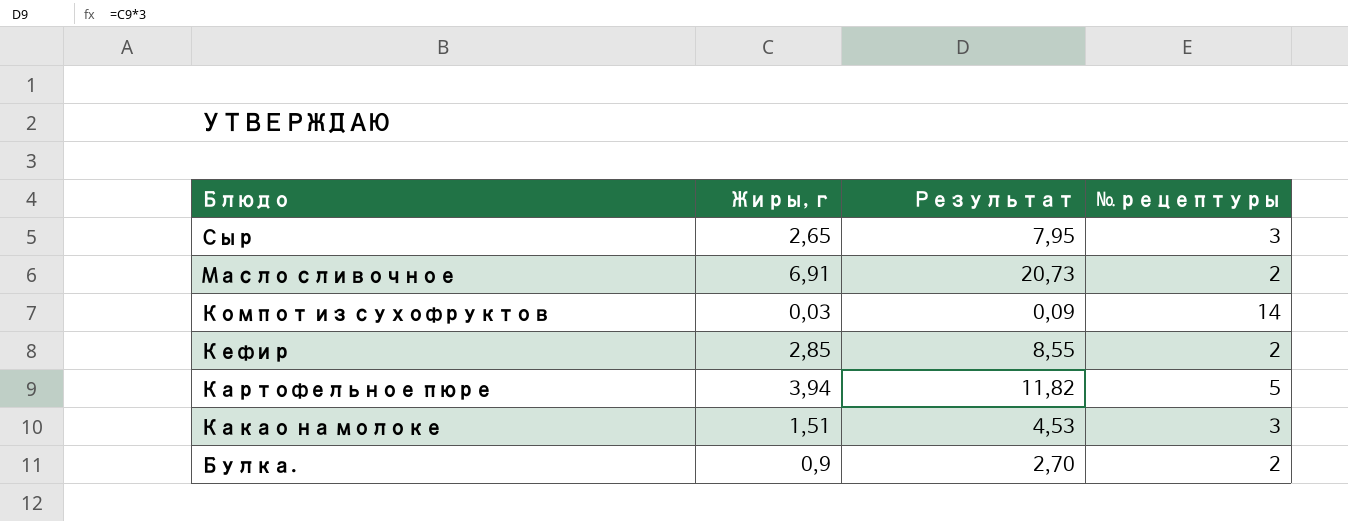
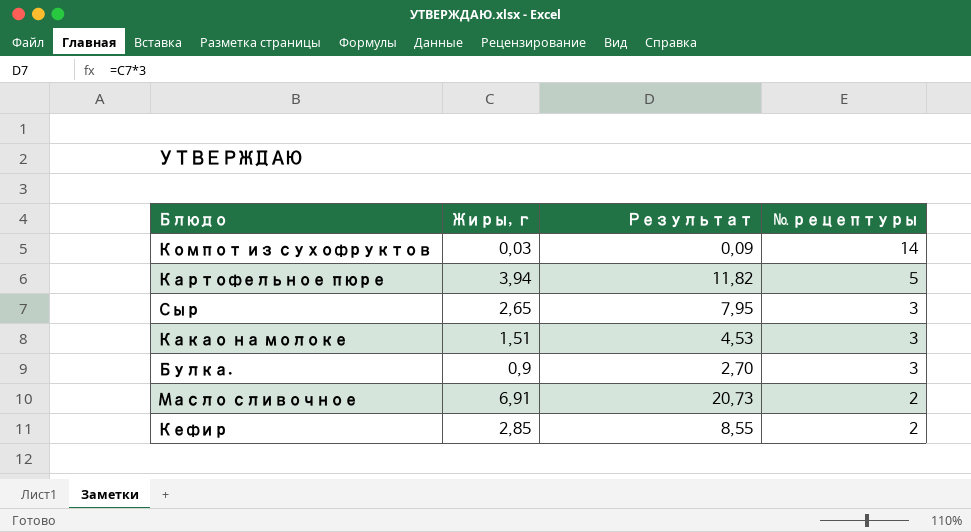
row order: Блюдо descending -> № рецептуры descending
Булка. | № рецептуры: 2 -> 3

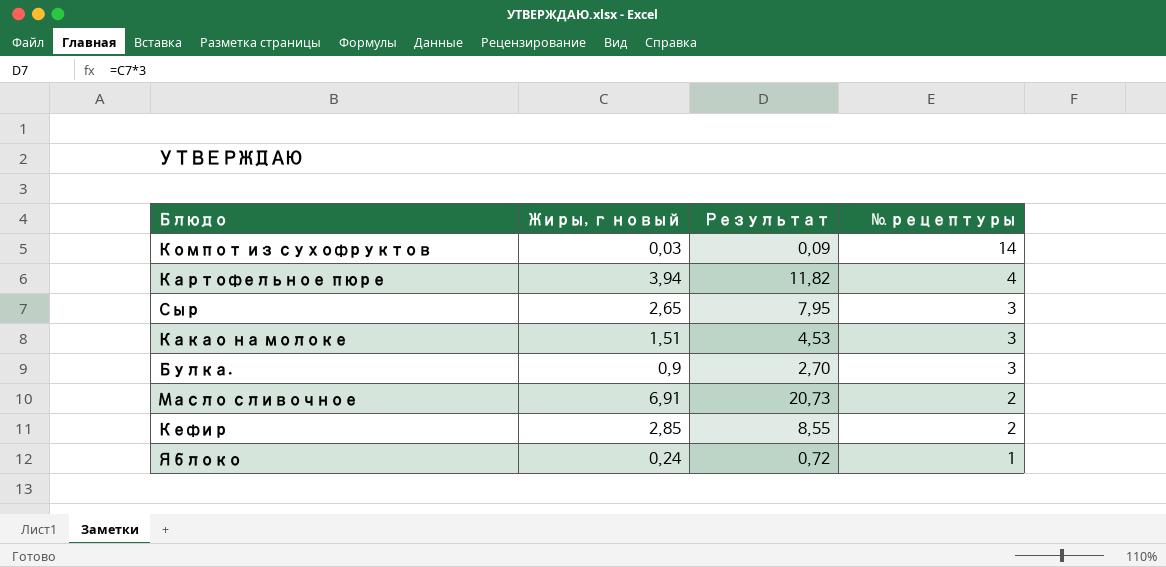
column name: Жиры, г -> Жиры, г новый
Картофельное пюре | № рецептуры: 5 -> 4
row Яблоко: none -> 0,24 | 0,72 | 1

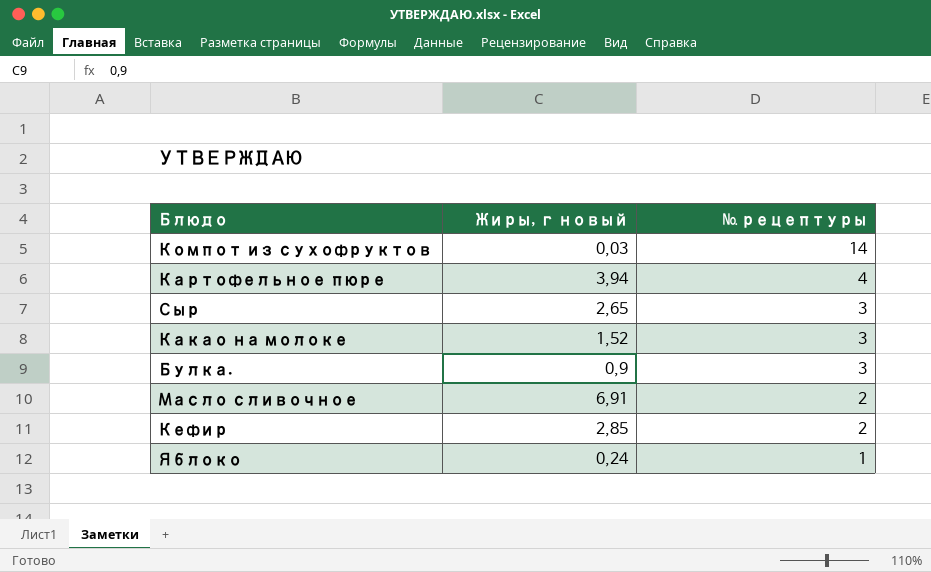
column Результат | formula: [Жиры, г новый] * 3 -> none
Какао на молоке | Жиры, г новый: 1,51 -> 1,52

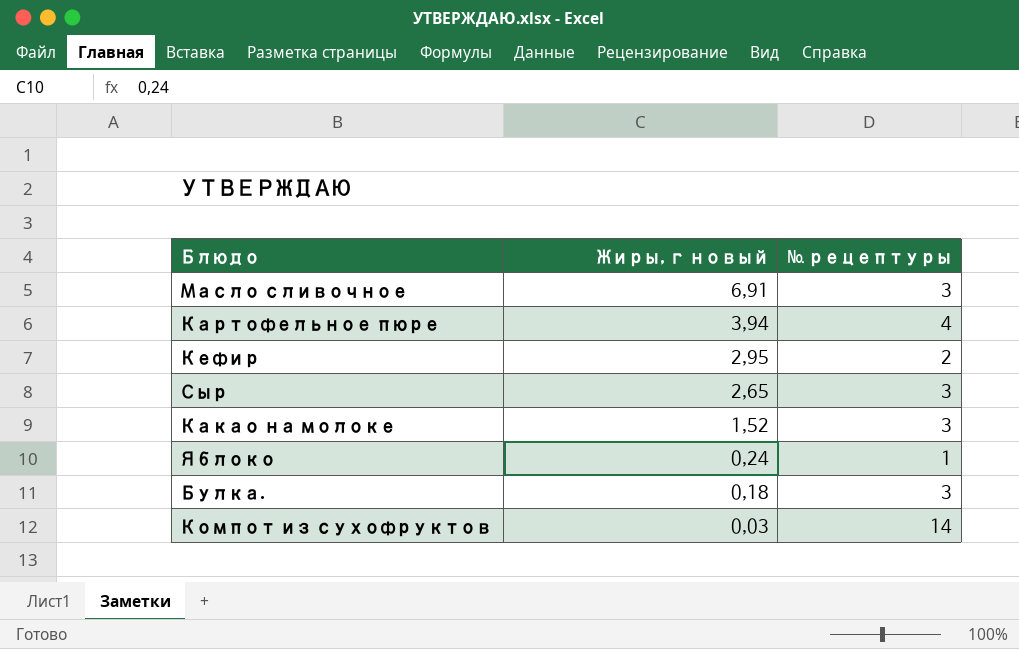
row order: № рецептуры descending -> Жиры, г новый descending
Масло сливочное | № рецептуры: 2 -> 3
Кефир | Жиры, г новый: 2,85 -> 2,95
Булка. | Жиры, г новый: 0,9 -> 0,18

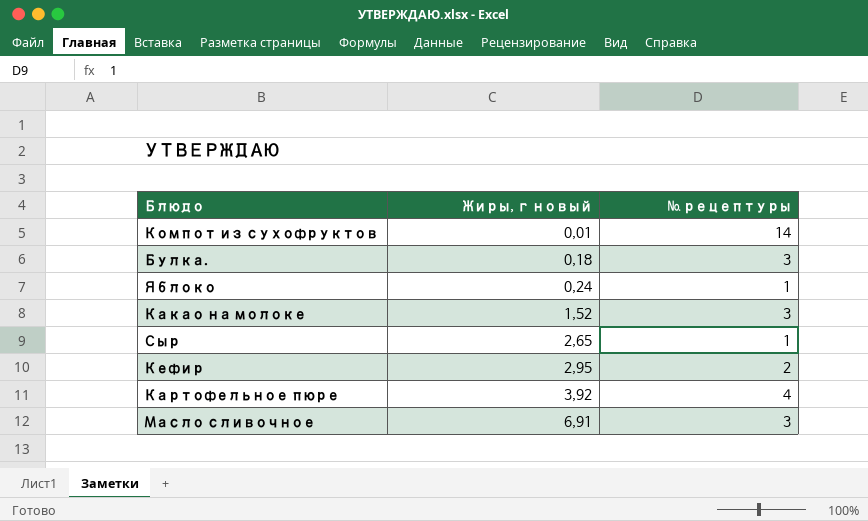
row order: Жиры, г новый descending -> Жиры, г новый ascending
Компот из сухофруктов | Жиры, г новый: 0,03 -> 0,01
Сыр | № рецептуры: 3 -> 1
Картофельное пюре | Жиры, г новый: 3,94 -> 3,92

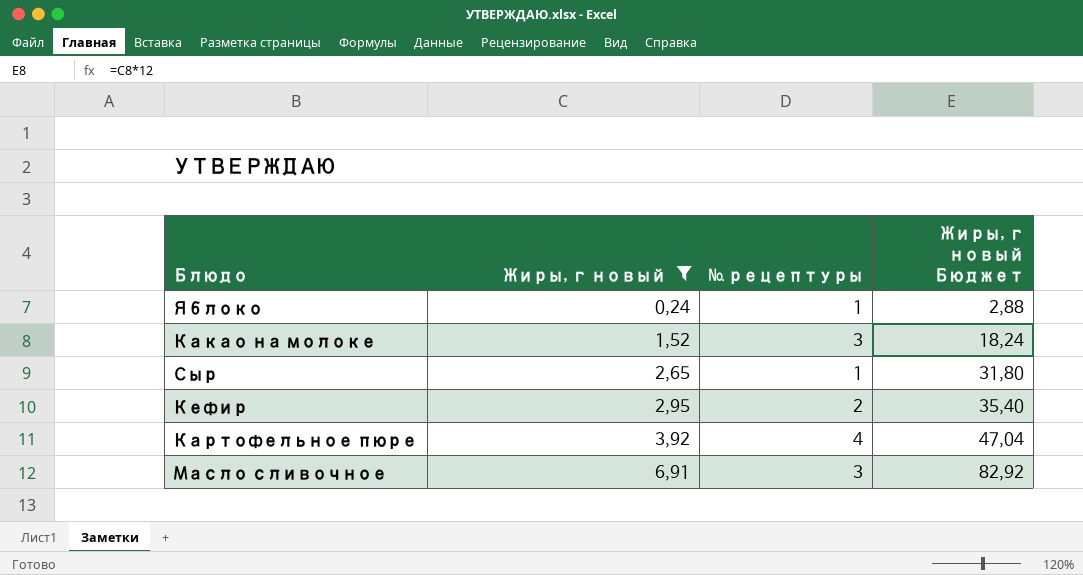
filter: none -> Жиры, г новый >= 0,24
column Жиры, г новый Бюджет | formula: none -> [Жиры, г новый] * 12

